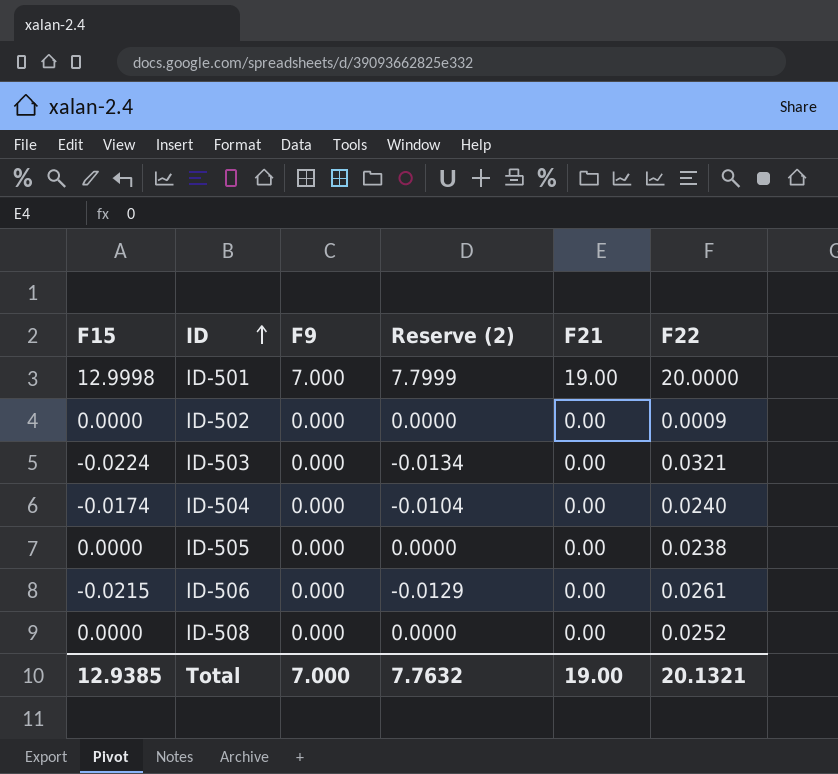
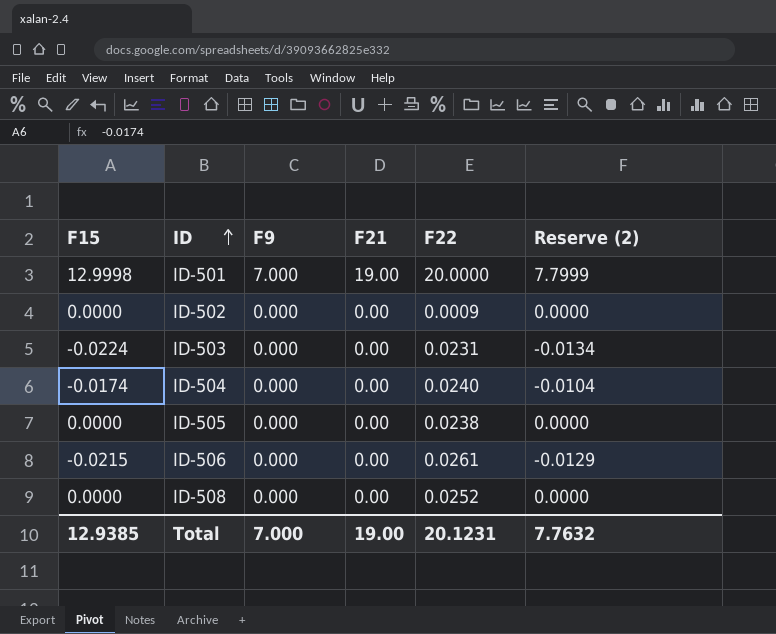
column Reserve (2) | position: 4 -> 6
ID-503 | F22: 0.0321 -> 0.0231
Total | F22: 20.1321 -> 20.1231

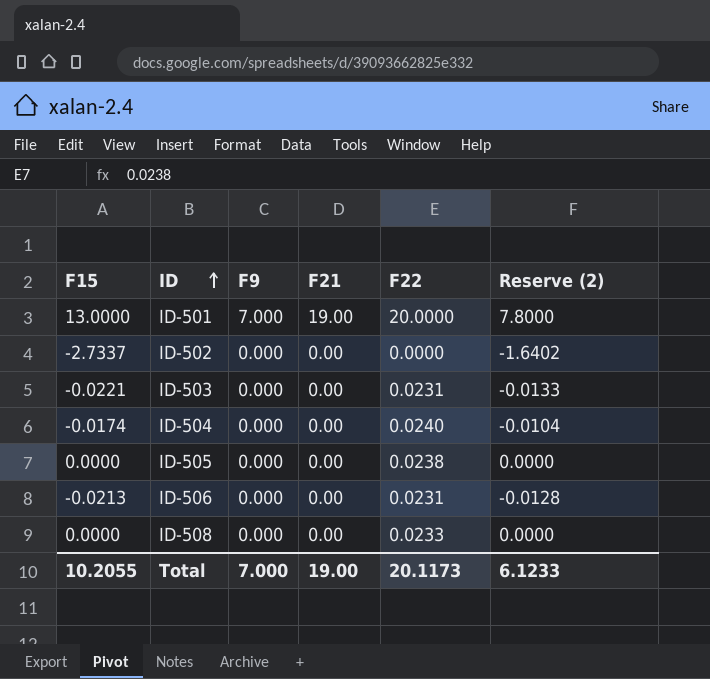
ID-501 | F15: 12.9998 -> 13.0000
ID-501 | Reserve (2): 7.7999 -> 7.8000
ID-502 | F15: 0.0000 -> -2.7337
ID-502 | F22: 0.0009 -> 0.0000
ID-502 | Reserve (2): 0.0000 -> -1.6402
ID-503 | F15: -0.0224 -> -0.0221
ID-503 | Reserve (2): -0.0134 -> -0.0133
ID-506 | F15: -0.0215 -> -0.0213
ID-506 | F22: 0.0261 -> 0.0231
ID-506 | Reserve (2): -0.0129 -> -0.0128
ID-508 | F22: 0.0252 -> 0.0233
Total | F15: 12.9385 -> 10.2055
Total | F22: 20.1231 -> 20.1173
Total | Reserve (2): 7.7632 -> 6.1233

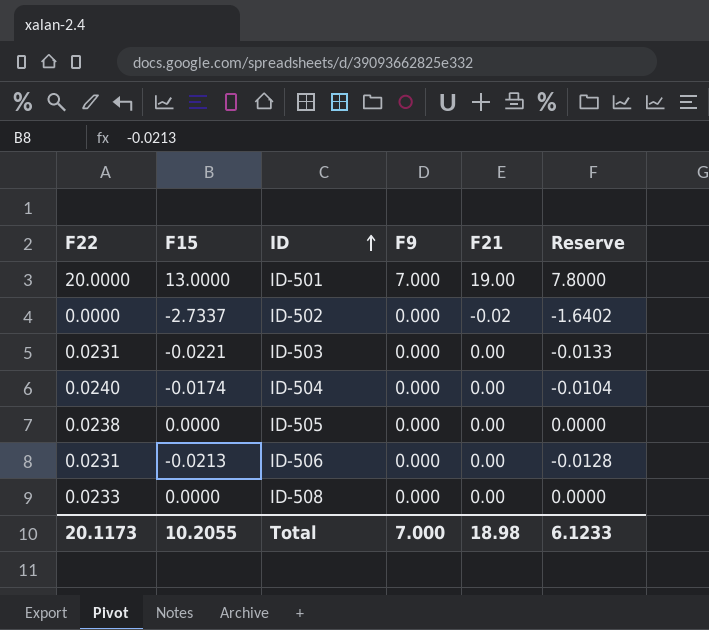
column F22 | position: 5 -> 1
column name: Reserve (2) -> Reserve
ID-502 | F21: 0.00 -> -0.02
Total | F21: 19.00 -> 18.98

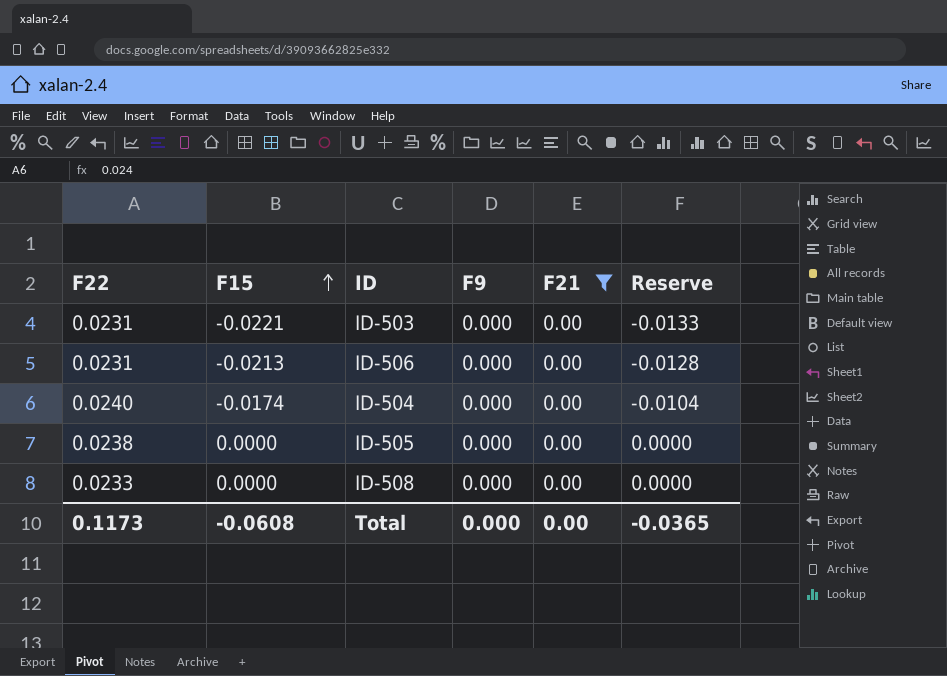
filter: none -> F21 = 0.00
row order: ID ascending -> F15 ascending
Total | F22: 20.1173 -> 0.1173
Total | F15: 10.2055 -> -0.0608
Total | F9: 7.000 -> 0.000
Total | F21: 18.98 -> 0.00
Total | Reserve: 6.1233 -> -0.0365

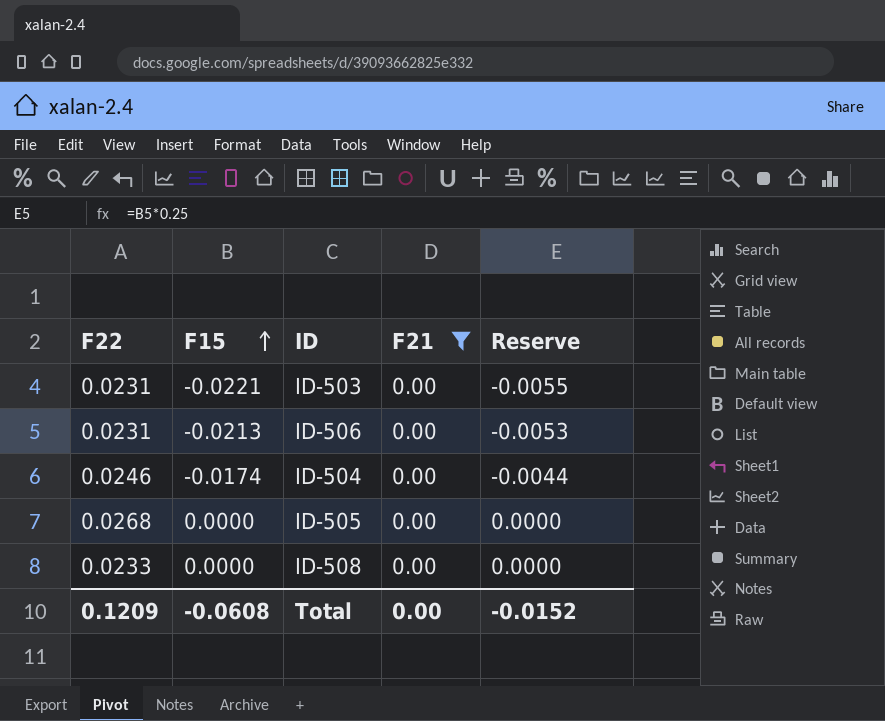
column F9 | position: 4 -> none
column Reserve | formula: [F15] * 0.6 -> [F15] * 0.25
ID-504 | F22: 0.0240 -> 0.0246
ID-505 | F22: 0.0238 -> 0.0268
Total | F22: 0.1173 -> 0.1209
Total | Reserve: -0.0365 -> -0.0152

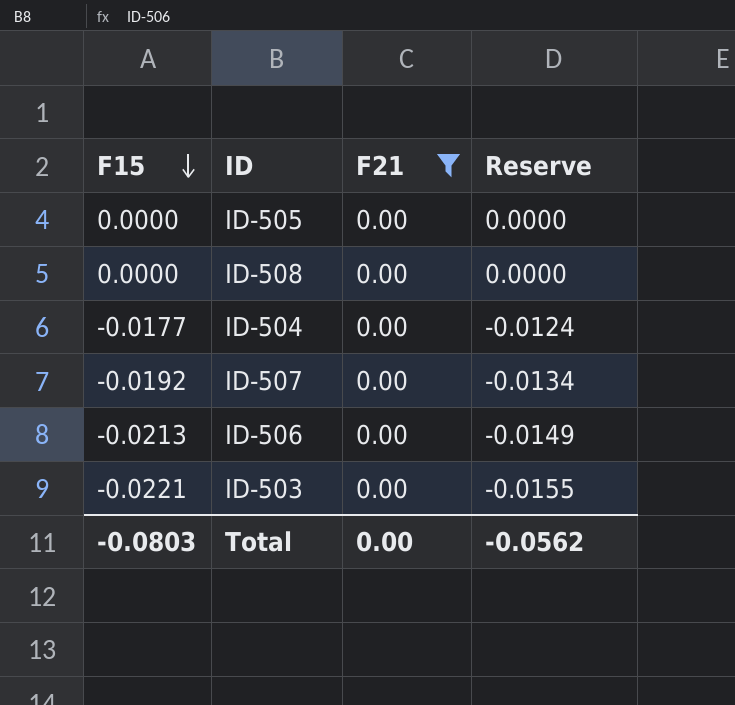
row order: F15 ascending -> F15 descending
column F22 | position: 1 -> none
column Reserve | formula: [F15] * 0.25 -> [F15] * 0.7
ID-504 | F15: -0.0174 -> -0.0177
row ID-507: none -> -0.0192 | 0.00 | -0.0134
Total | F15: -0.0608 -> -0.0803
Total | Reserve: -0.0152 -> -0.0562

